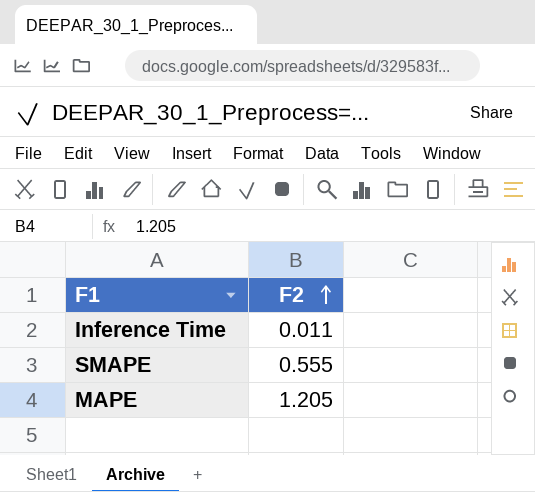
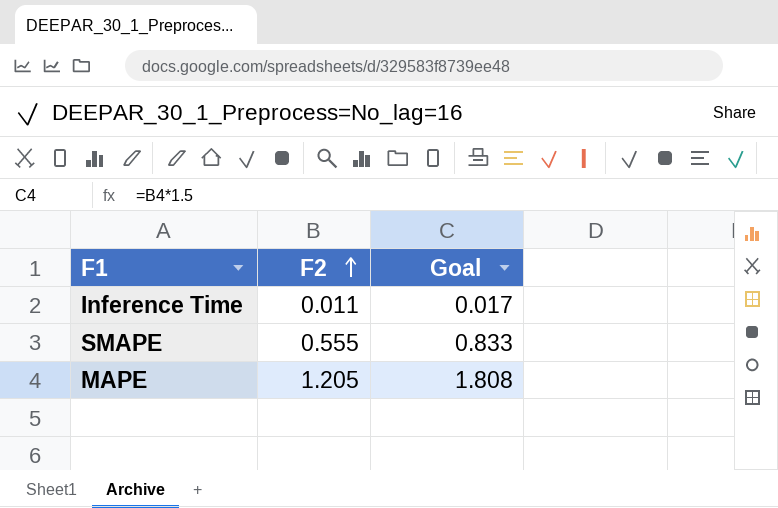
column Goal | formula: none -> [F2] * 1.5

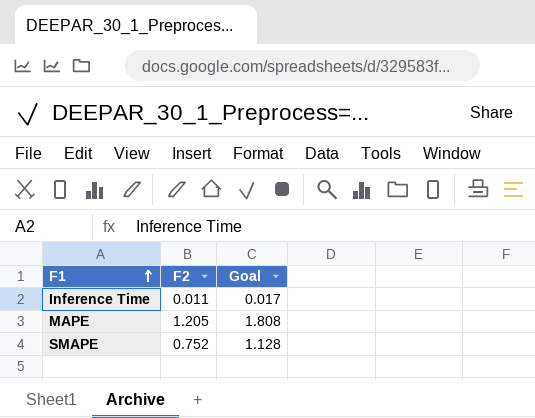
row order: F2 ascending -> F1 ascending
SMAPE | F2: 0.555 -> 0.752
SMAPE | Goal: 0.833 -> 1.128

